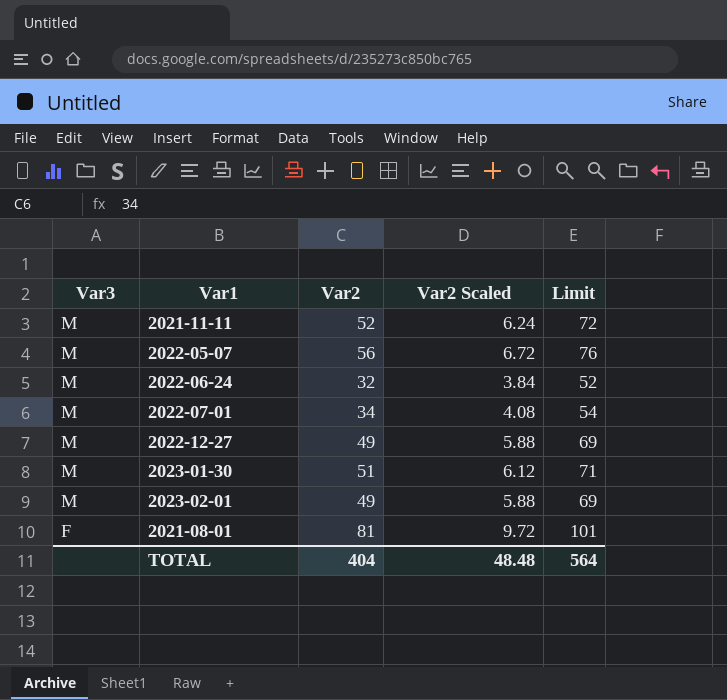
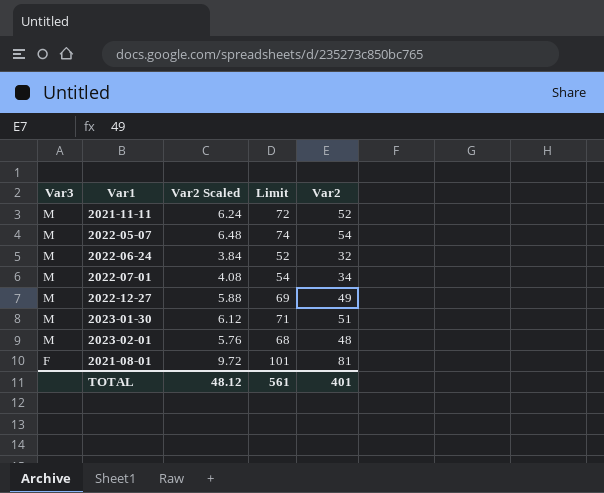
column Var2 | position: 3 -> 5
2022-05-07 | Var2 Scaled: 6.72 -> 6.48
2022-05-07 | Limit: 76 -> 74
2022-05-07 | Var2: 56 -> 54
2023-02-01 | Var2 Scaled: 5.88 -> 5.76
2023-02-01 | Limit: 69 -> 68
2023-02-01 | Var2: 49 -> 48
TOTAL | Var2 Scaled: 48.48 -> 48.12
TOTAL | Limit: 564 -> 561
TOTAL | Var2: 404 -> 401

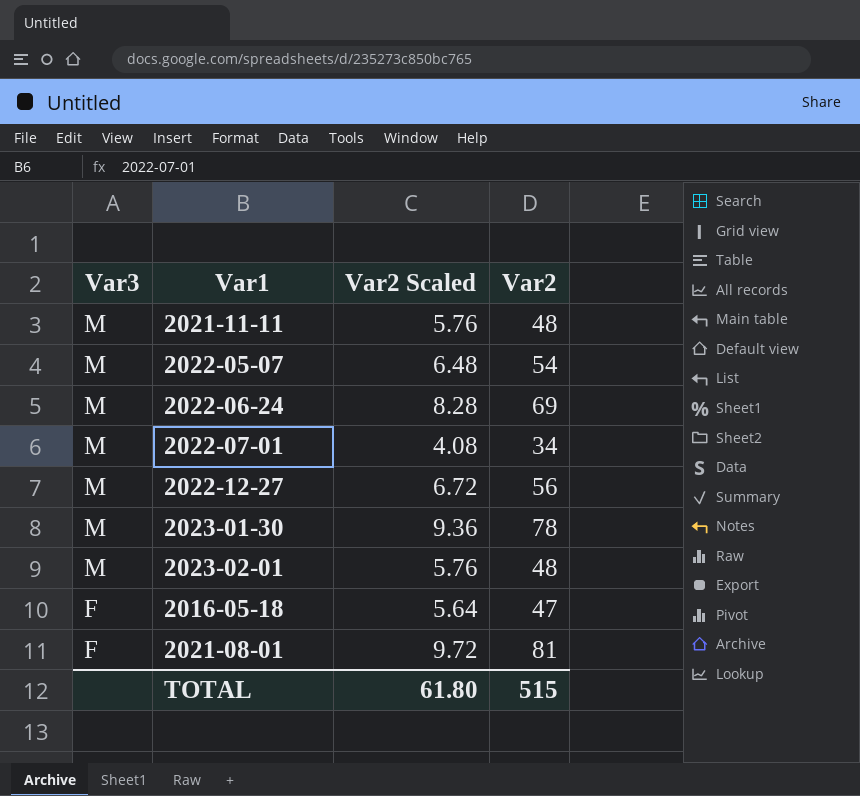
column Limit | formula: [Var2] + 20 -> none
2021-11-11 | Var2 Scaled: 6.24 -> 5.76
2021-11-11 | Var2: 52 -> 48
2022-06-24 | Var2 Scaled: 3.84 -> 8.28
2022-06-24 | Var2: 32 -> 69
2022-12-27 | Var2 Scaled: 5.88 -> 6.72
2022-12-27 | Var2: 49 -> 56
2023-01-30 | Var2 Scaled: 6.12 -> 9.36
2023-01-30 | Var2: 51 -> 78
row 2016-05-18: none -> F | 5.64 | 47
TOTAL | Var2 Scaled: 48.12 -> 61.80
TOTAL | Var2: 401 -> 515

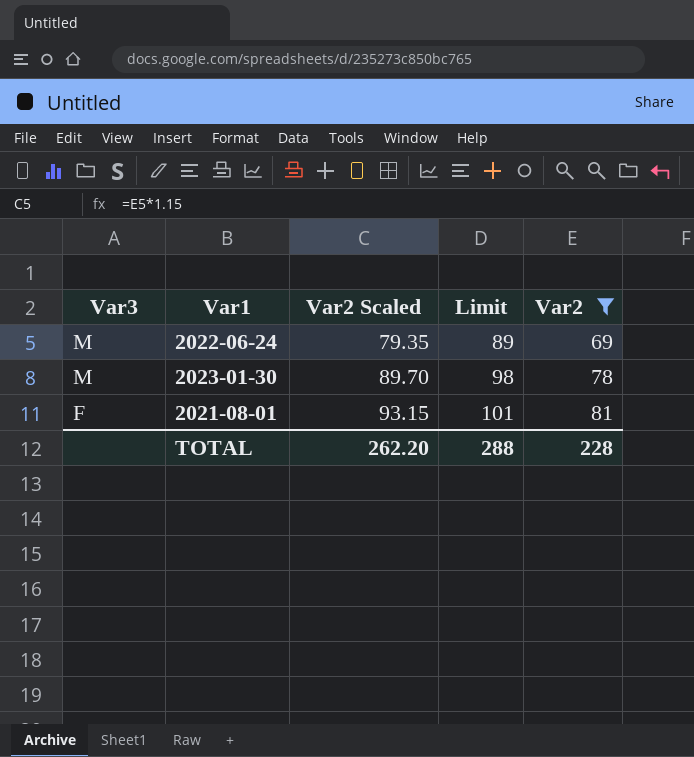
filter: none -> Var2 >= 69
column Var2 Scaled | formula: [Var2] * 0.12 -> [Var2] * 1.15
column Limit | formula: none -> [Var2] + 20
TOTAL | Var2 Scaled: 61.80 -> 262.20
TOTAL | Var2: 515 -> 228

